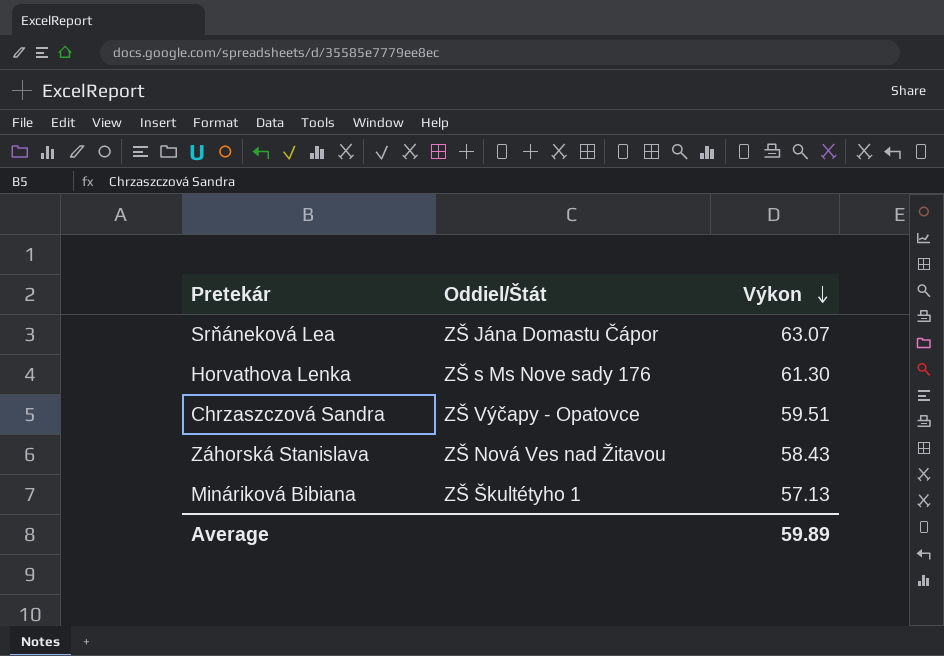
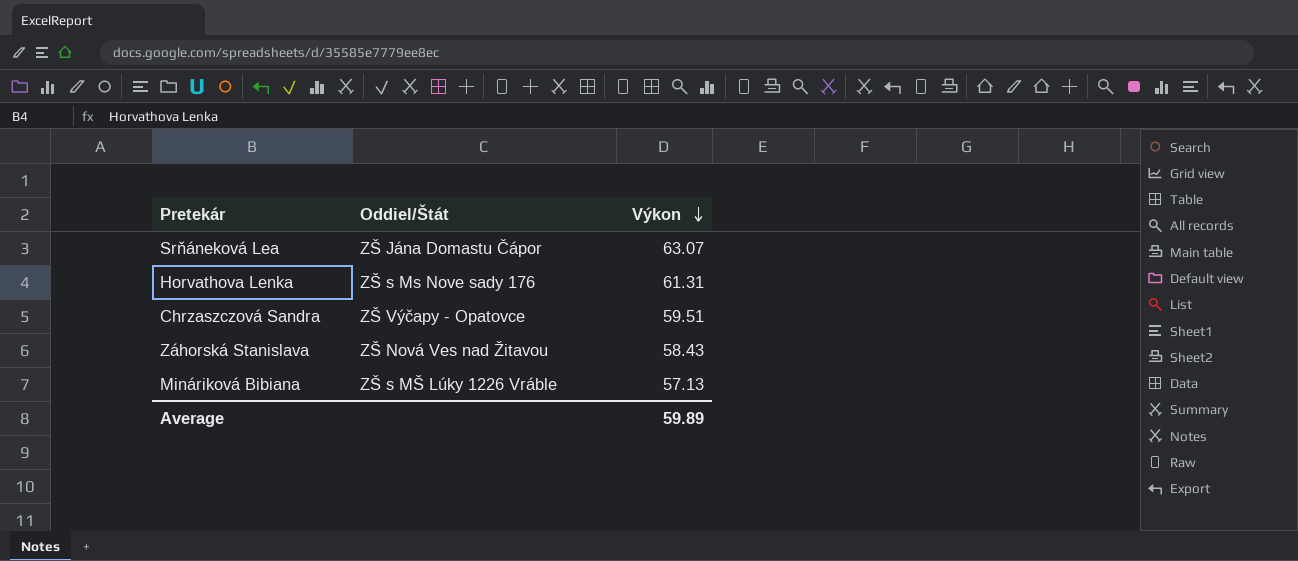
Horvathova Lenka | Výkon: 61.30 -> 61.31
Mináriková Bibiana | Oddiel/Štát: ZŠ Škultétyho 1 -> ZŠ s MŠ Lúky 1226 Vráble

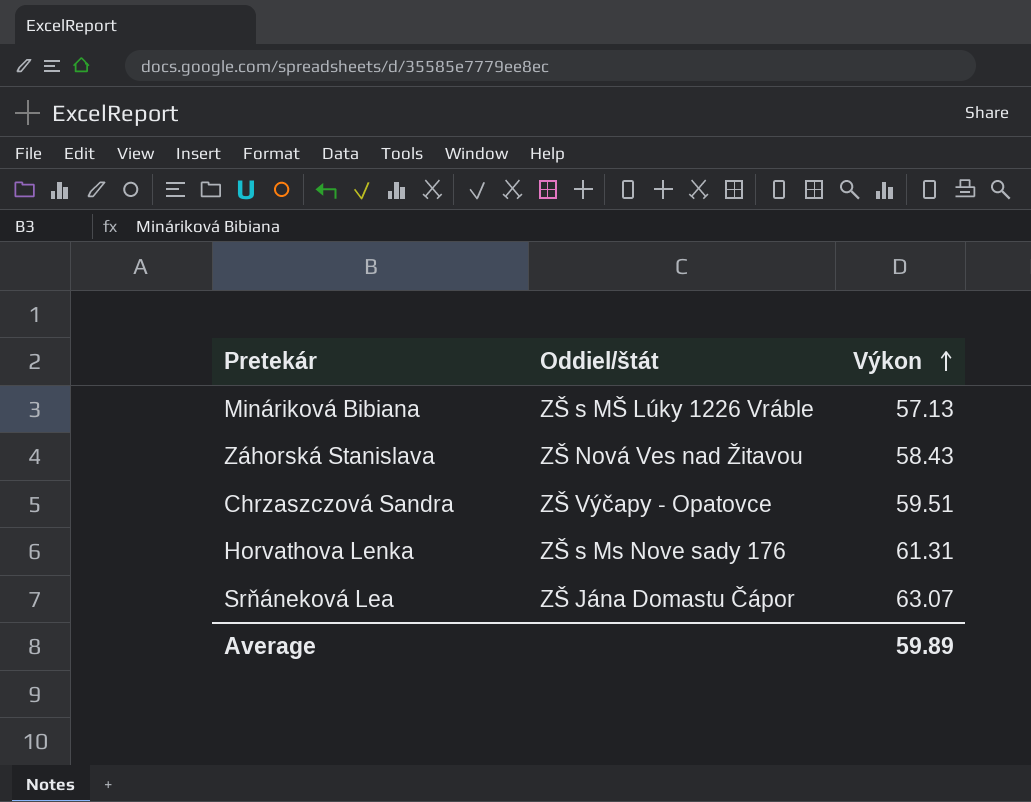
row order: Výkon descending -> Výkon ascending
column name: Oddiel/Štát -> Oddiel/štát

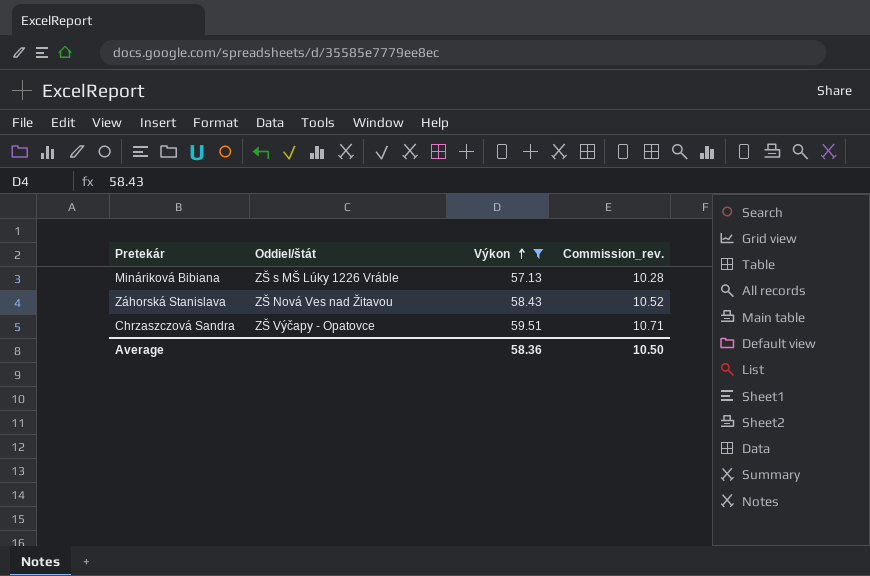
filter: none -> Výkon <= 59.51
column Commission_rev. | formula: none -> [Výkon] * 0.18
Average | Výkon: 59.89 -> 58.36

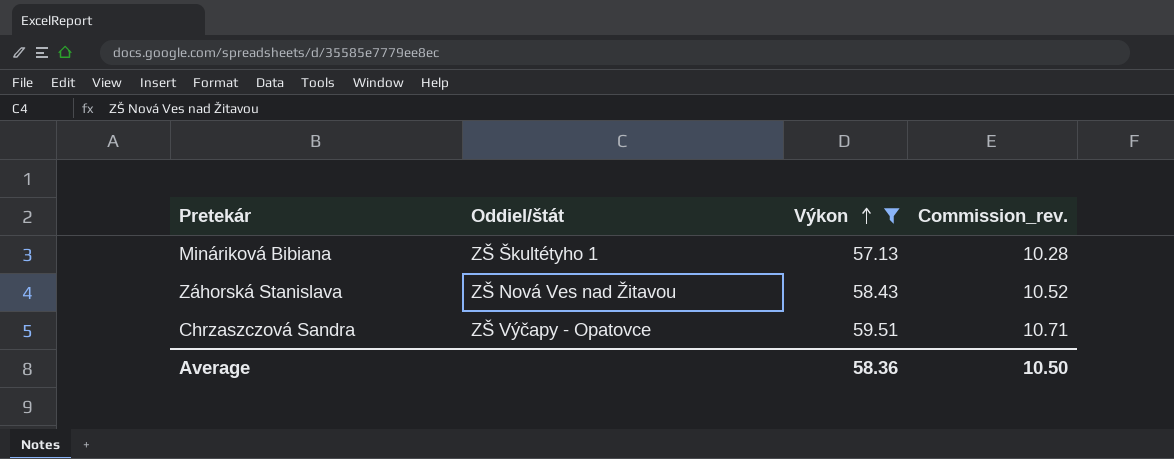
Mináriková Bibiana | Oddiel/štát: ZŠ s MŠ Lúky 1226 Vráble -> ZŠ Škultétyho 1

